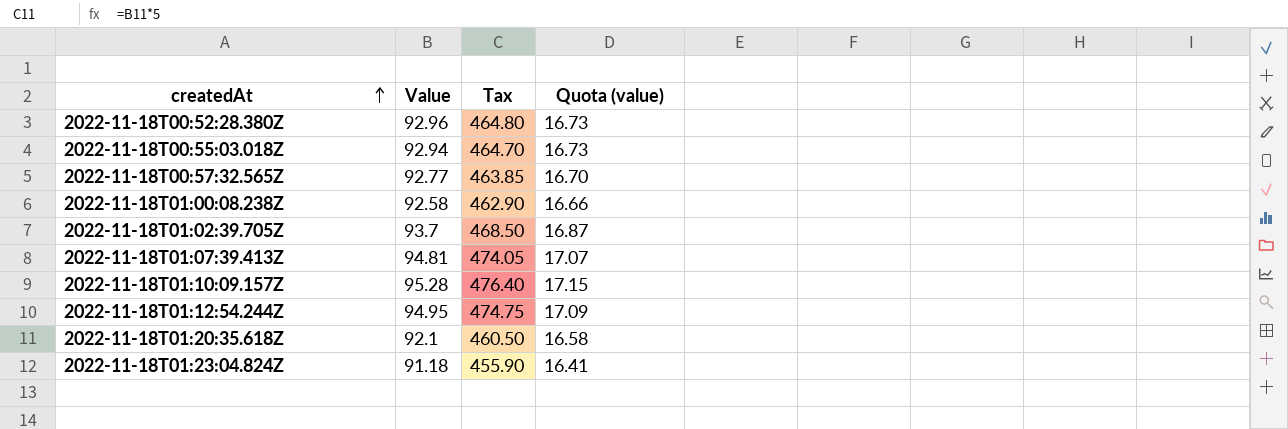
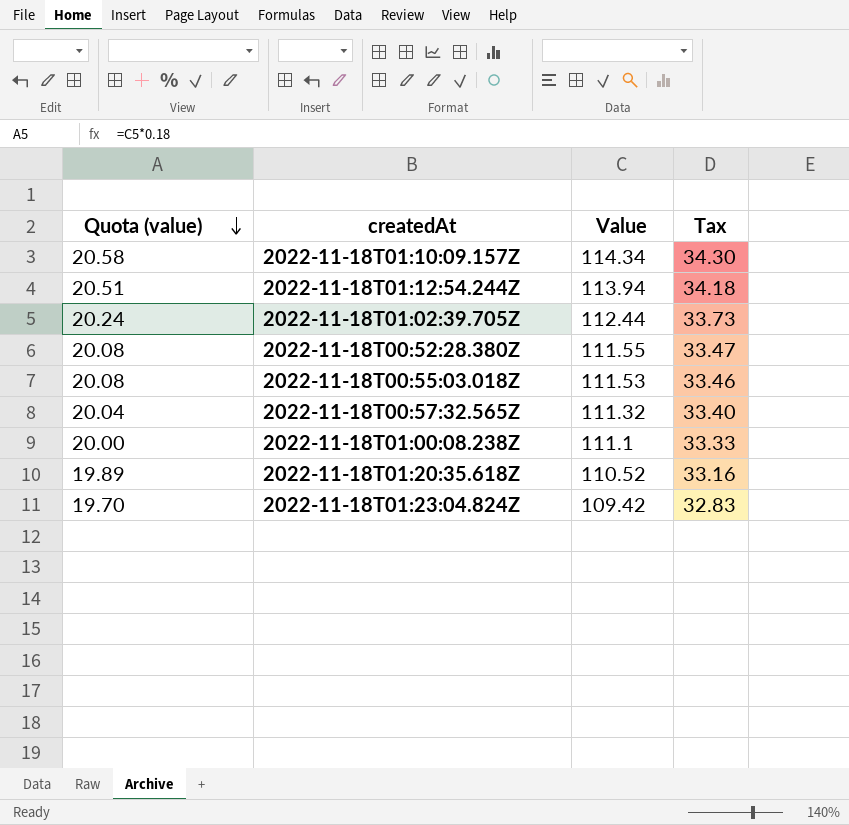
row order: createdAt ascending -> Quota (value) descending
column Quota (value) | position: 4 -> 1
column Tax | formula: [Value] * 5 -> [Value] * 0.3
row 2022-11-18T01:07:39.413Z: 94.81 | 474.05 | 17.07 -> none
2022-11-18T01:10:09.157Z | Quota (value): 17.15 -> 20.58
2022-11-18T01:10:09.157Z | Value: 95.28 -> 114.34
2022-11-18T01:12:54.244Z | Quota (value): 17.09 -> 20.51
2022-11-18T01:12:54.244Z | Value: 94.95 -> 113.94
2022-11-18T01:02:39.705Z | Quota (value): 16.87 -> 20.24
2022-11-18T01:02:39.705Z | Value: 93.7 -> 112.44
2022-11-18T00:52:28.380Z | Quota (value): 16.73 -> 20.08
2022-11-18T00:52:28.380Z | Value: 92.96 -> 111.55
2022-11-18T00:55:03.018Z | Quota (value): 16.73 -> 20.08
2022-11-18T00:55:03.018Z | Value: 92.94 -> 111.53
2022-11-18T00:57:32.565Z | Quota (value): 16.70 -> 20.04
2022-11-18T00:57:32.565Z | Value: 92.77 -> 111.32
2022-11-18T01:00:08.238Z | Quota (value): 16.66 -> 20.00
2022-11-18T01:00:08.238Z | Value: 92.58 -> 111.1
2022-11-18T01:20:35.618Z | Quota (value): 16.58 -> 19.89
2022-11-18T01:20:35.618Z | Value: 92.1 -> 110.52
2022-11-18T01:23:04.824Z | Quota (value): 16.41 -> 19.70
2022-11-18T01:23:04.824Z | Value: 91.18 -> 109.42

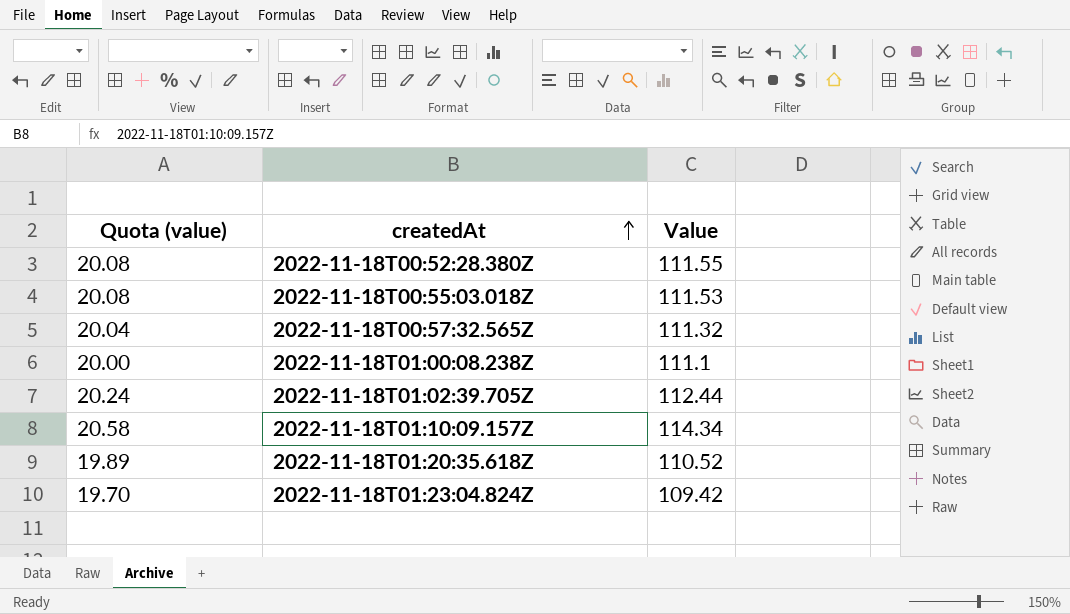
row order: Quota (value) descending -> createdAt ascending
column Tax | formula: [Value] * 0.3 -> none
row 2022-11-18T01:12:54.244Z: 20.51 | 113.94 | 34.18 -> none

